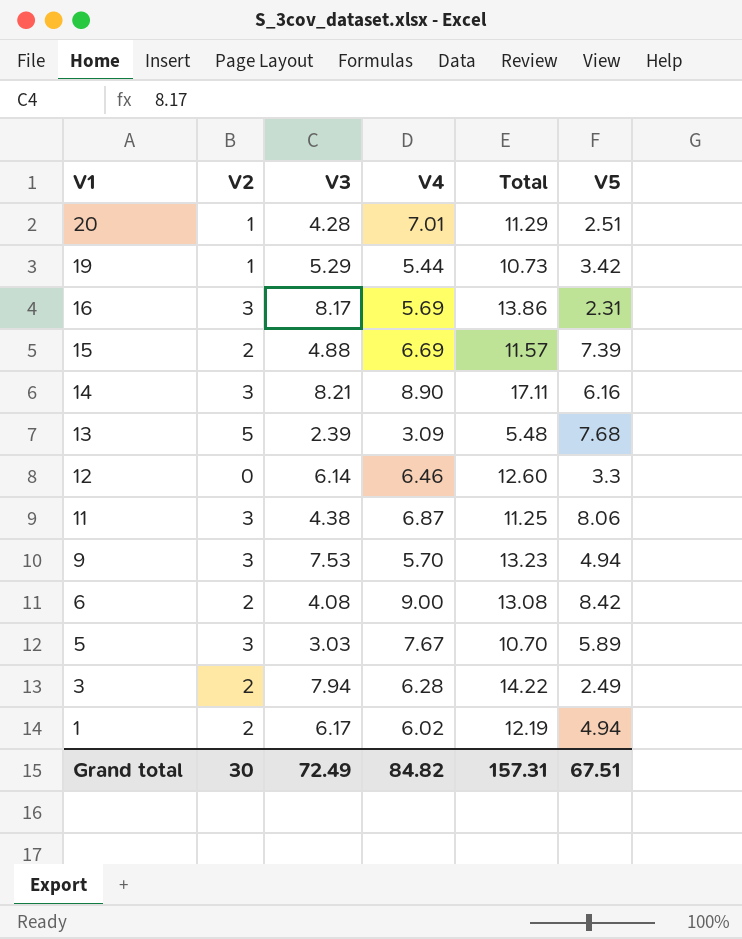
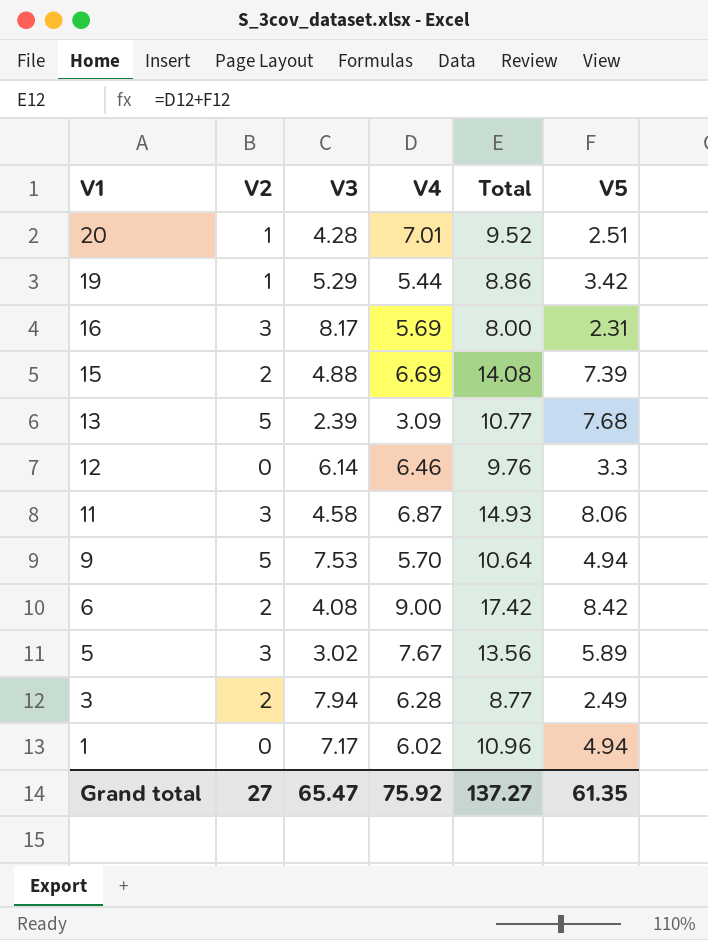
column Total | formula: [V3] + [V4] -> [V4] + [V5]
row 14: 3 | 8.21 | 8.90 | 17.11 | 6.16 -> none
11 | V3: 4.38 -> 4.58
9 | V2: 3 -> 5
5 | V3: 3.03 -> 3.02
1 | V2: 2 -> 0
1 | V3: 6.17 -> 7.17
Grand total | V2: 30 -> 27
Grand total | V3: 72.49 -> 65.47
Grand total | V4: 84.82 -> 75.92
Grand total | Total: 157.31 -> 137.27
Grand total | V5: 67.51 -> 61.35

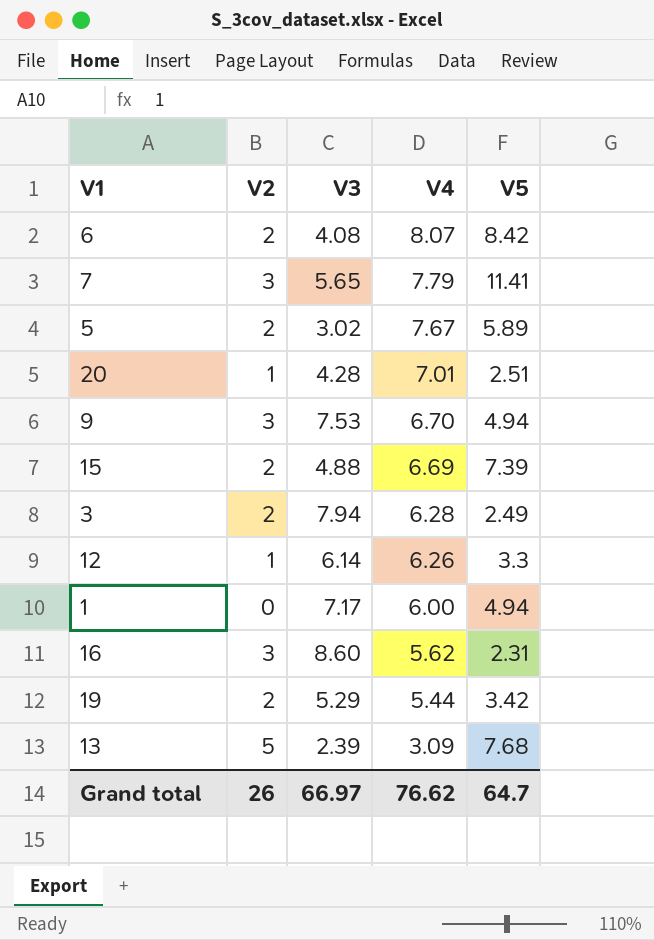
row order: V1 descending -> V4 descending
column Total | formula: [V4] + [V5] -> none
row 11: 3 | 4.58 | 6.87 | 14.93 | 8.06 -> none
6 | V4: 9.00 -> 8.07
row 7: none -> 3 | 5.65 | 7.79 | 11.41
5 | V2: 3 -> 2
9 | V2: 5 -> 3
9 | V4: 5.70 -> 6.70
12 | V2: 0 -> 1
12 | V4: 6.46 -> 6.26
1 | V4: 6.02 -> 6.00
16 | V3: 8.17 -> 8.60
16 | V4: 5.69 -> 5.62
19 | V2: 1 -> 2
Grand total | V2: 27 -> 26
Grand total | V3: 65.47 -> 66.97
Grand total | V4: 75.92 -> 76.62
Grand total | V5: 61.35 -> 64.7

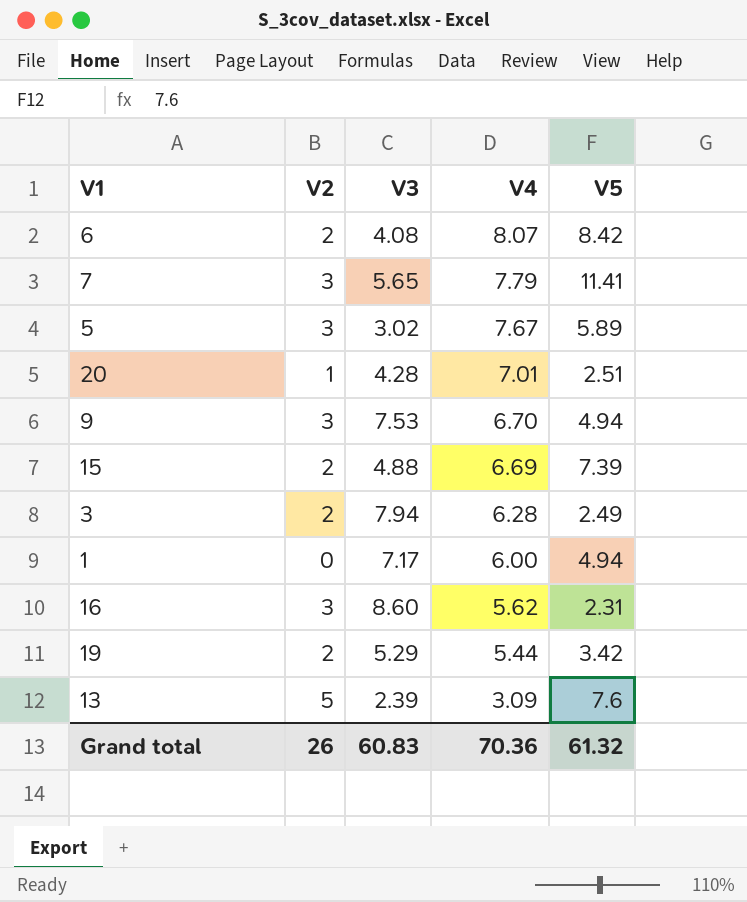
row 12: 1 | 6.14 | 6.26 | 3.3 -> none
5 | V2: 2 -> 3
13 | V5: 7.68 -> 7.6
Grand total | V3: 66.97 -> 60.83
Grand total | V4: 76.62 -> 70.36
Grand total | V5: 64.7 -> 61.32

